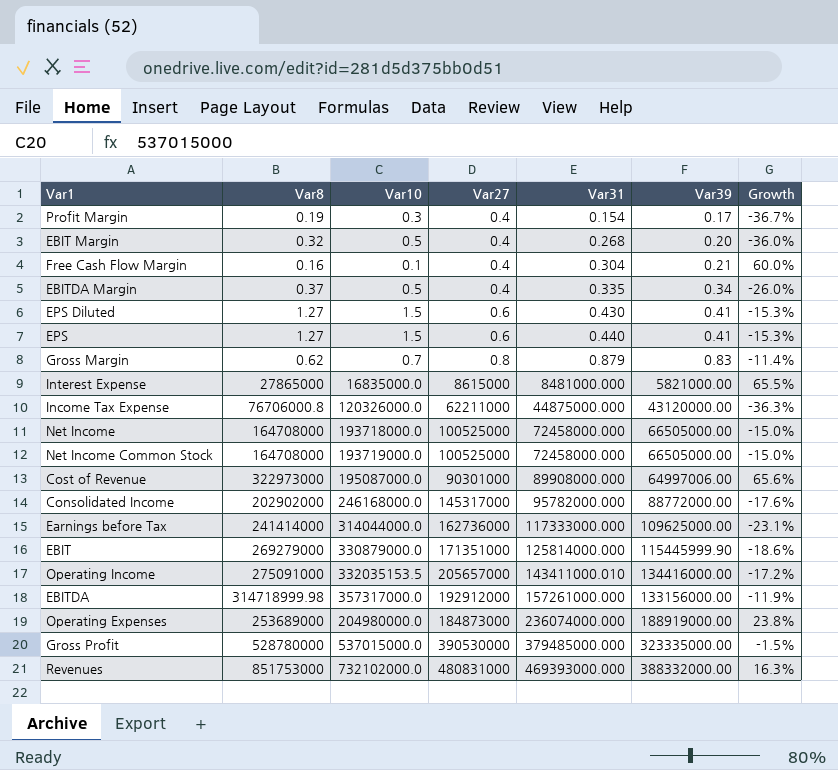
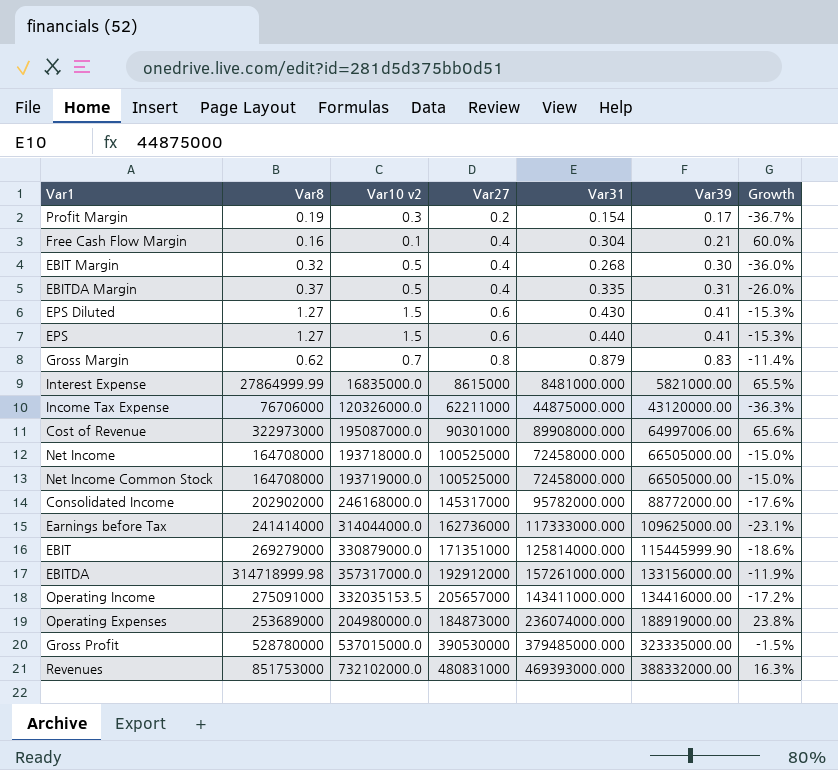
row order: Var31 ascending -> Var39 ascending
column name: Var10 -> Var10 v2
Profit Margin | Var27: 0.4 -> 0.2
EBIT Margin | Var39: 0.20 -> 0.30
EBITDA Margin | Var39: 0.34 -> 0.31
Interest Expense | Var8: 27865000 -> 27864999.99
Income Tax Expense | Var8: 76706000.8 -> 76706000
Operating Income | Var31: 143411000.010 -> 143411000.000

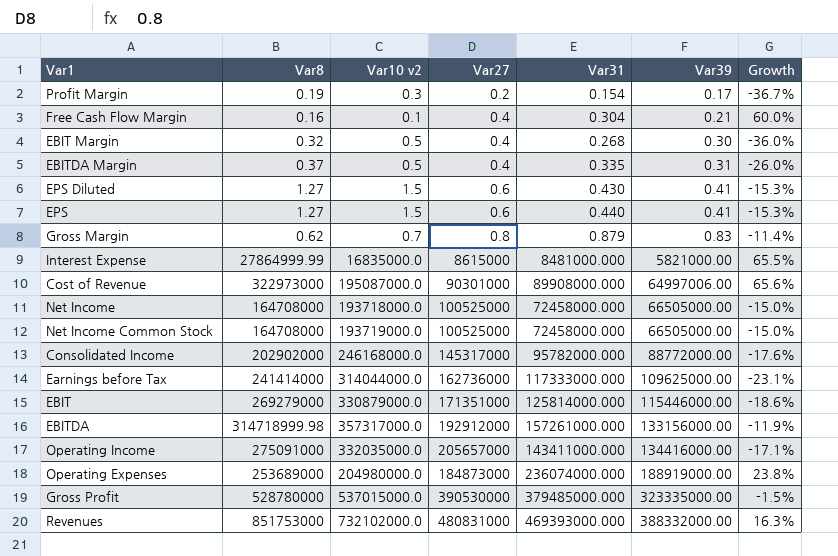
row Income Tax Expense: 76706000 | 120326000.0 | 62211000 | 44875000.000 | 43120000.00 | -36.3% -> none
EBIT | Var39: 115445999.90 -> 115446000.00
Operating Income | Var10 v2: 332035153.5 -> 332035000.0
Operating Income | Growth: -17.2% -> -17.1%

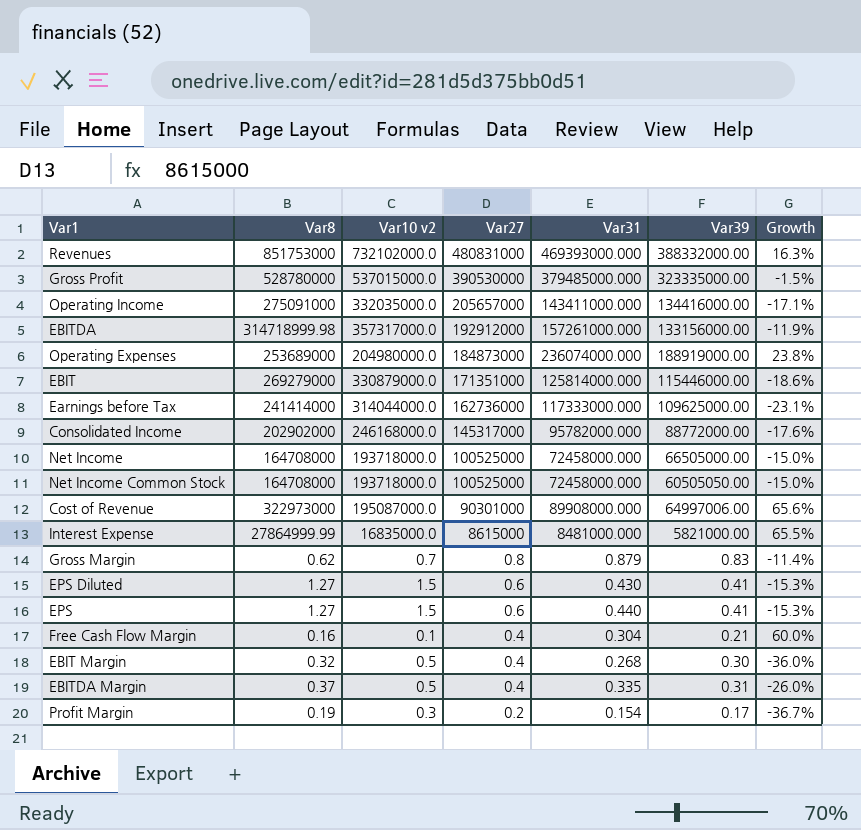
row order: Var39 ascending -> Var27 descending
Net Income Common Stock | Var10 v2: 193719000.0 -> 193718000.0
Net Income Common Stock | Var39: 66505000.00 -> 60505050.00

